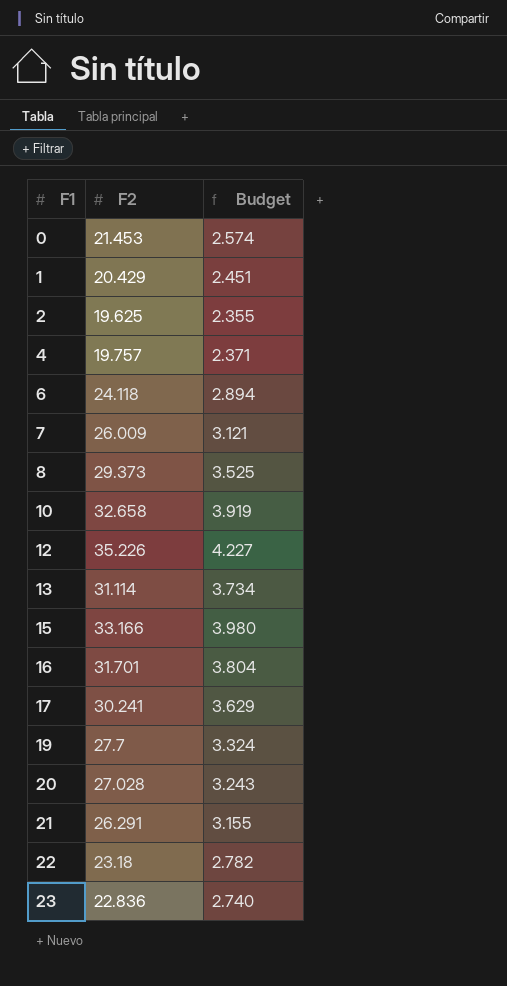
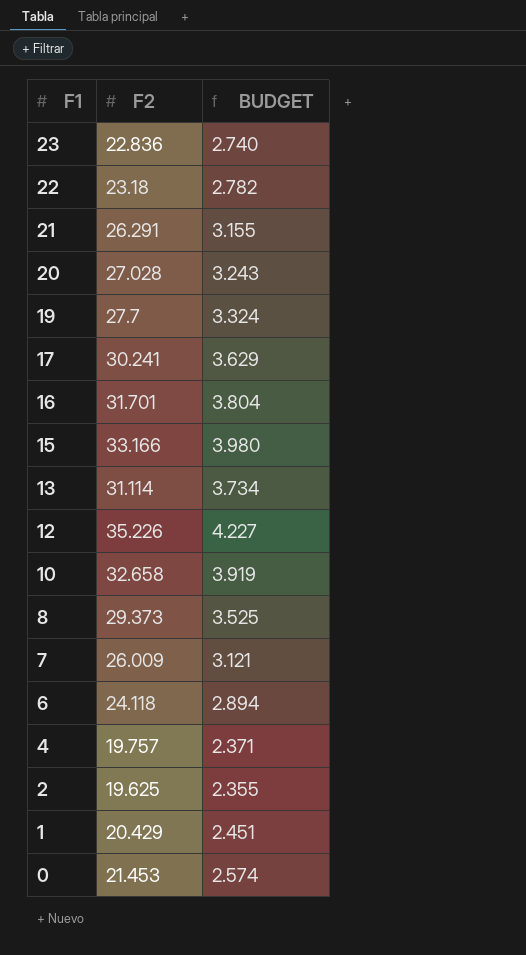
row order: F1 ascending -> F1 descending
column name: Budget -> BUDGET

